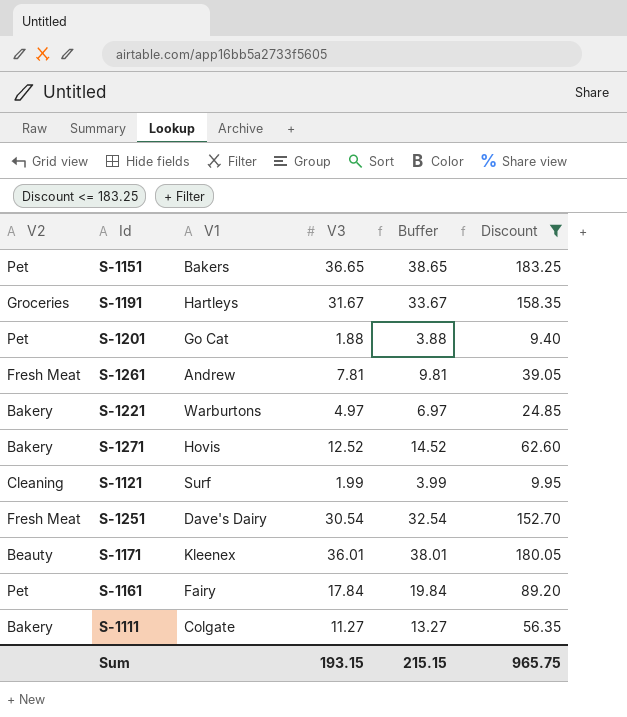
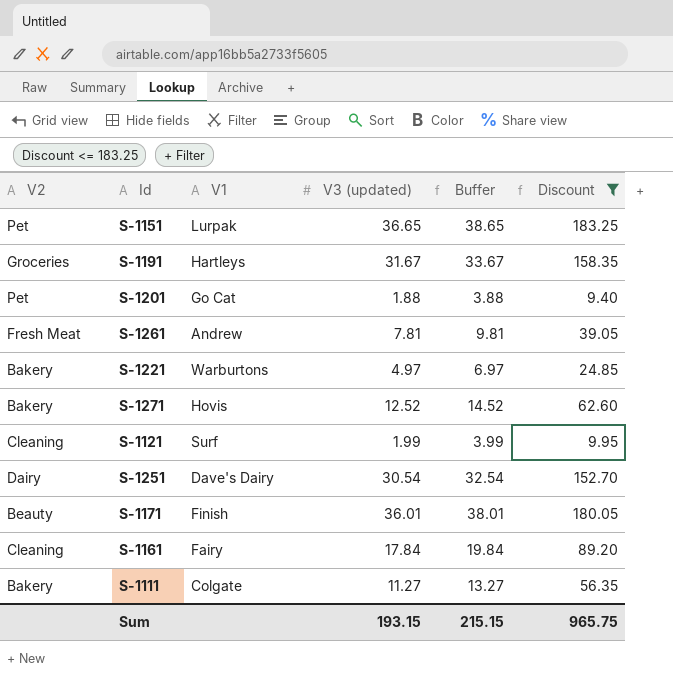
column name: V3 -> V3 (updated)
S-1151 | V1: Bakers -> Lurpak
S-1251 | V2: Fresh Meat -> Dairy
S-1171 | V1: Kleenex -> Finish
S-1161 | V2: Pet -> Cleaning

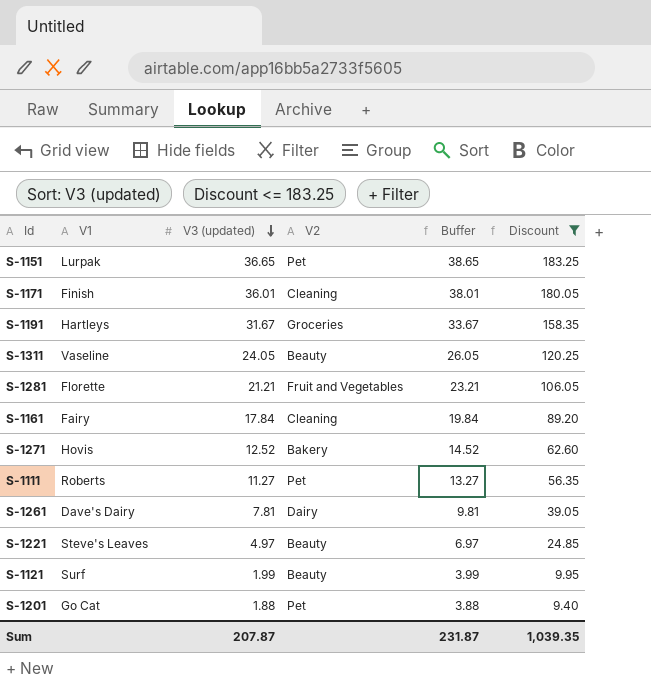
row order: none -> V3 (updated) descending
column V2 | position: 1 -> 4
row S-1251: Dairy | Dave's Dairy | 30.54 | 32.54 | 152.70 -> none
S-1171 | V2: Beauty -> Cleaning
row S-1311: none -> Vaseline | 24.05 | Beauty | 26.05 | 120.25
row S-1281: none -> Florette | 21.21 | Fruit and Vegetables | 23.21 | 106.05
S-1111 | V1: Colgate -> Roberts
S-1111 | V2: Bakery -> Pet
S-1261 | V1: Andrew -> Dave's Dairy
S-1261 | V2: Fresh Meat -> Dairy
S-1221 | V1: Warburtons -> Steve's Leaves
S-1221 | V2: Bakery -> Beauty
S-1121 | V2: Cleaning -> Beauty
Sum | V3 (updated): 193.15 -> 207.87
Sum | Buffer: 215.15 -> 231.87
Sum | Discount: 965.75 -> 1,039.35

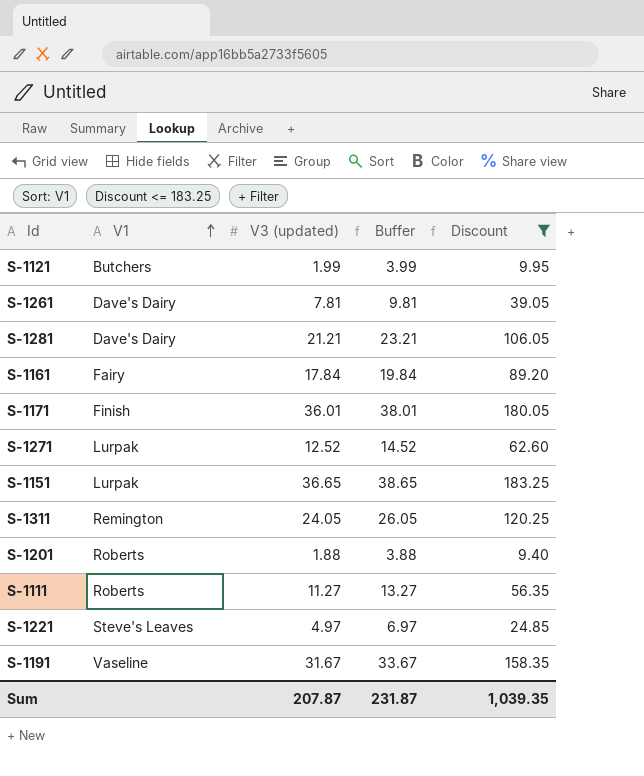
row order: V3 (updated) descending -> V1 ascending
column V2 | position: 4 -> none
S-1121 | V1: Surf -> Butchers
S-1281 | V1: Florette -> Dave's Dairy
S-1271 | V1: Hovis -> Lurpak
S-1311 | V1: Vaseline -> Remington
S-1201 | V1: Go Cat -> Roberts
S-1191 | V1: Hartleys -> Vaseline

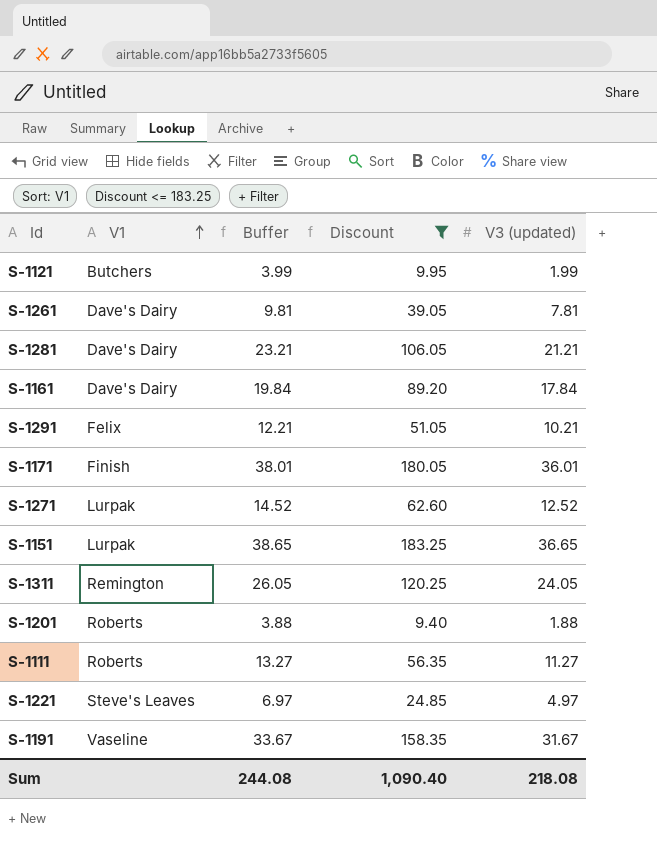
column V3 (updated) | position: 3 -> 5
S-1161 | V1: Fairy -> Dave's Dairy
row S-1291: none -> Felix | 12.21 | 51.05 | 10.21
Sum | Buffer: 231.87 -> 244.08
Sum | Discount: 1,039.35 -> 1,090.40
Sum | V3 (updated): 207.87 -> 218.08

